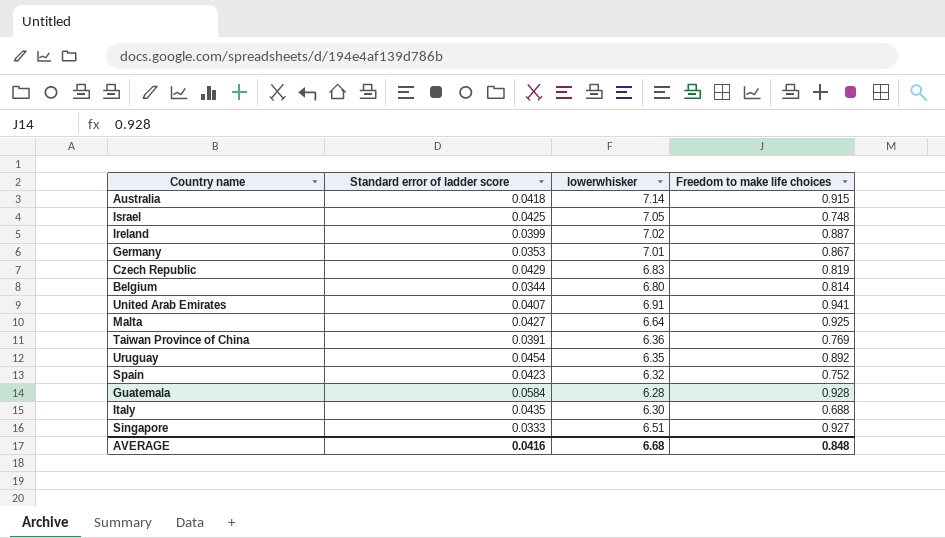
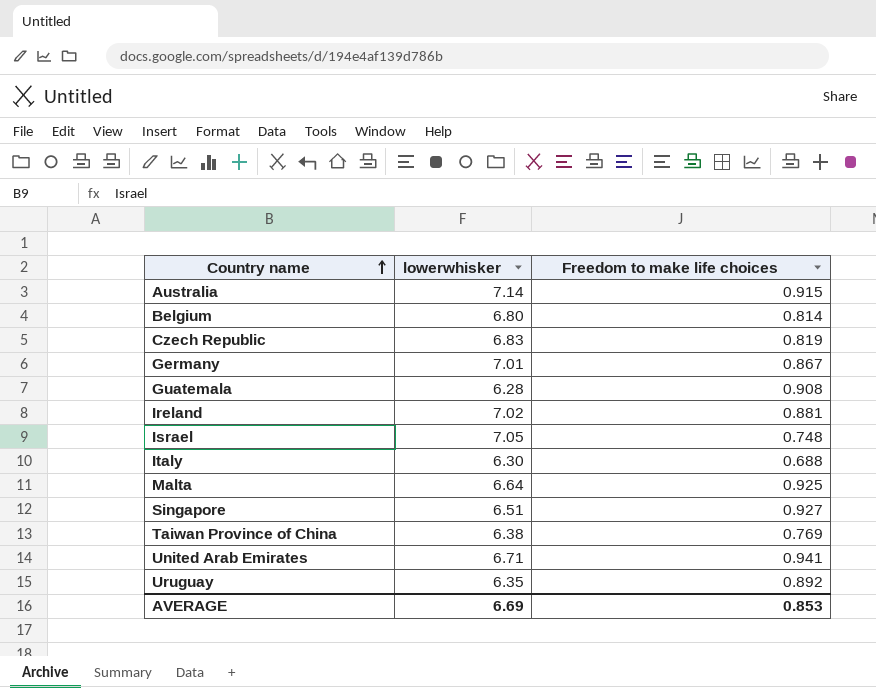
row order: none -> Country name ascending
column Standard error of ladder score | position: 2 -> none
row Spain: 0.0423 | 6.32 | 0.752 -> none
Guatemala | Freedom to make life choices: 0.928 -> 0.908
Ireland | Freedom to make life choices: 0.887 -> 0.881
Taiwan Province of China | lowerwhisker: 6.36 -> 6.38
United Arab Emirates | lowerwhisker: 6.91 -> 6.71
AVERAGE | lowerwhisker: 6.68 -> 6.69
AVERAGE | Freedom to make life choices: 0.848 -> 0.853

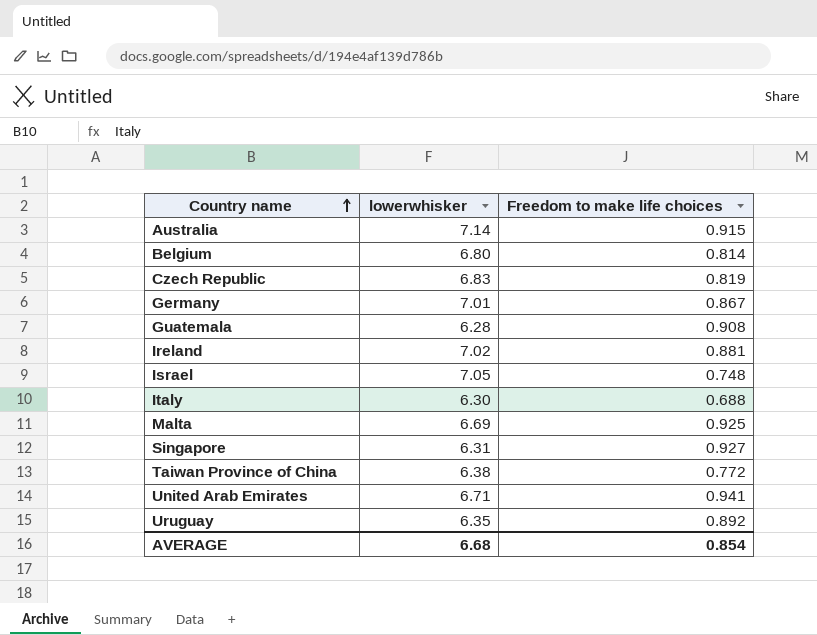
Malta | lowerwhisker: 6.64 -> 6.69
Singapore | lowerwhisker: 6.51 -> 6.31
Taiwan Province of China | Freedom to make life choices: 0.769 -> 0.772
AVERAGE | lowerwhisker: 6.69 -> 6.68
AVERAGE | Freedom to make life choices: 0.853 -> 0.854

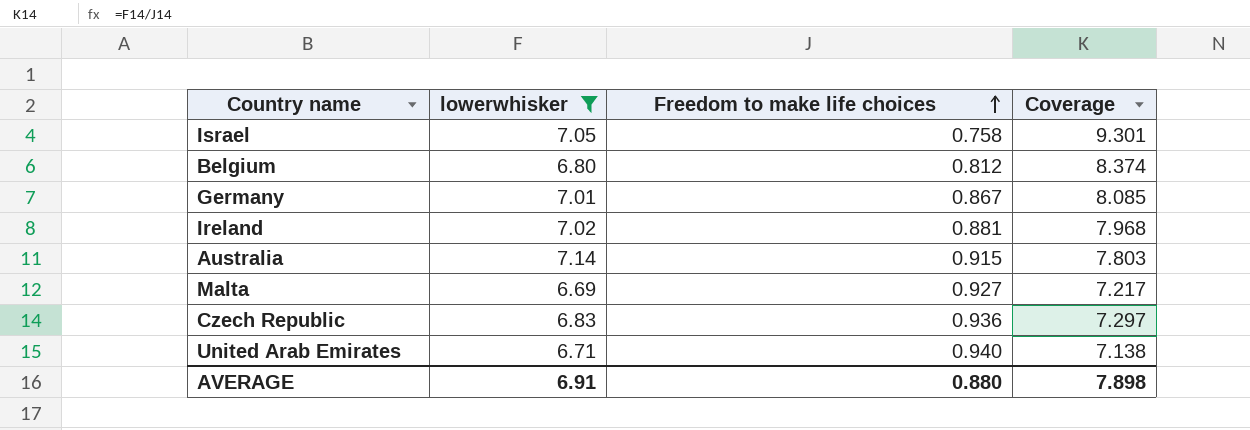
filter: none -> lowerwhisker >= 6.69
row order: Country name ascending -> Freedom to make life choices ascending
column Coverage | formula: none -> [lowerwhisker] / [Freedom to make life choices]
Israel | Freedom to make life choices: 0.748 -> 0.758
Belgium | Freedom to make life choices: 0.814 -> 0.812
Malta | Freedom to make life choices: 0.925 -> 0.927
Czech Republic | Freedom to make life choices: 0.819 -> 0.936
United Arab Emirates | Freedom to make life choices: 0.941 -> 0.940
AVERAGE | lowerwhisker: 6.68 -> 6.91
AVERAGE | Freedom to make life choices: 0.854 -> 0.880

